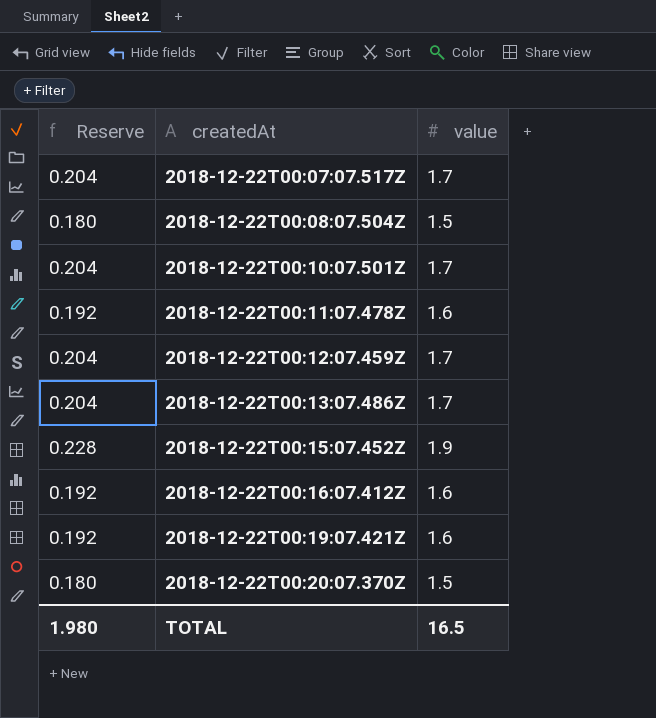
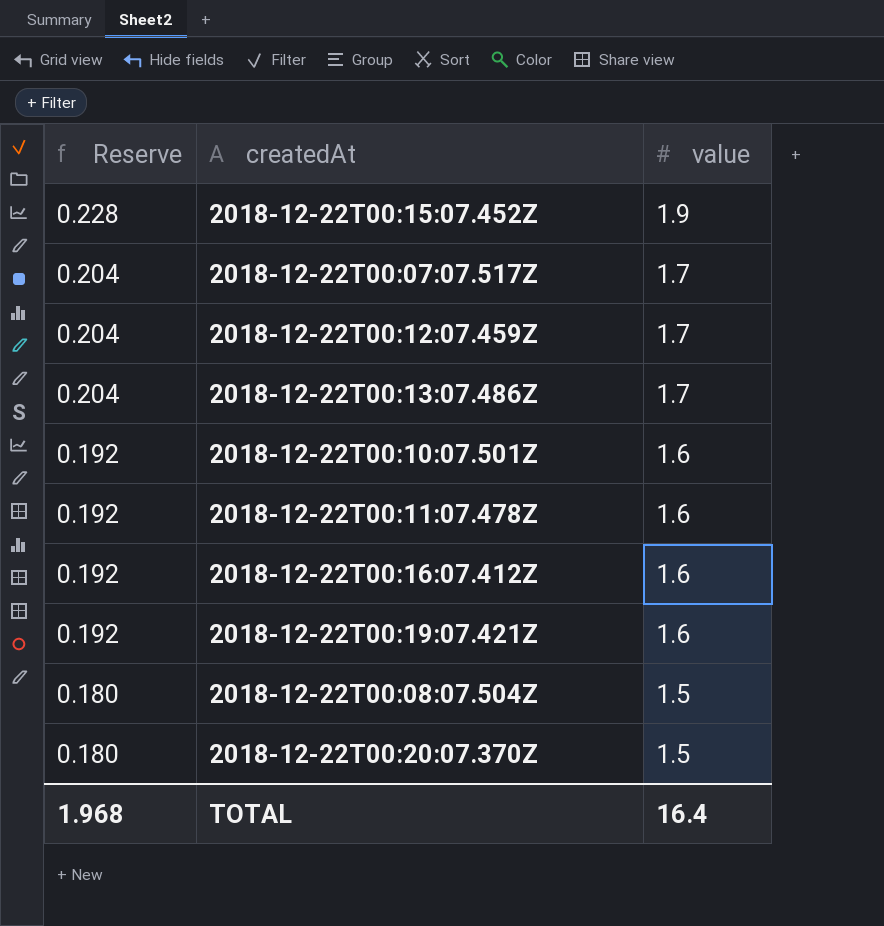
row order: createdAt ascending -> Reserve descending
2018-12-22T00:10:07.501Z | Reserve: 0.204 -> 0.192
2018-12-22T00:10:07.501Z | value: 1.7 -> 1.6
TOTAL | Reserve: 1.980 -> 1.968
TOTAL | value: 16.5 -> 16.4

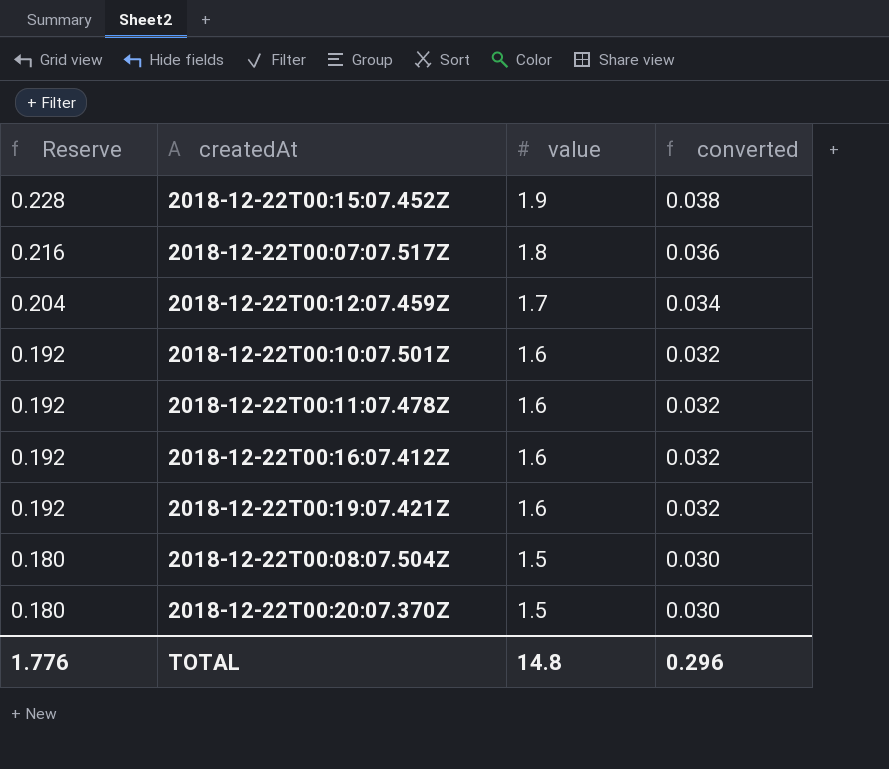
column converted | formula: none -> [value] * 0.02
row 2018-12-22T00:13:07.486Z: 0.204 | 1.7 -> none
2018-12-22T00:07:07.517Z | Reserve: 0.204 -> 0.216
2018-12-22T00:07:07.517Z | value: 1.7 -> 1.8
TOTAL | Reserve: 1.968 -> 1.776
TOTAL | value: 16.4 -> 14.8

